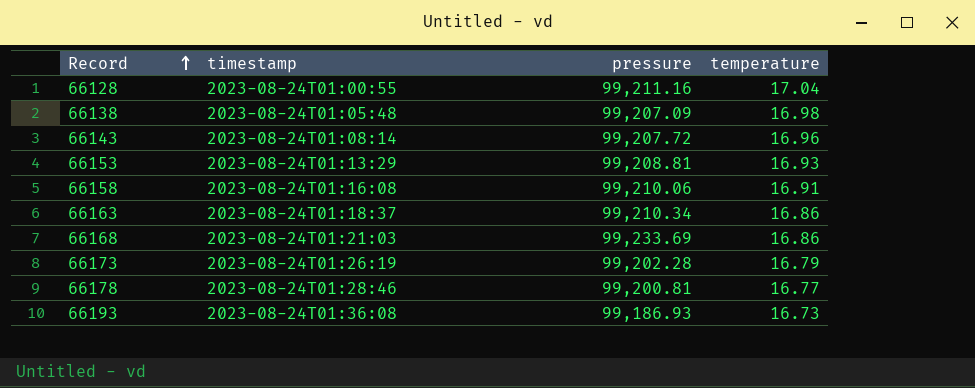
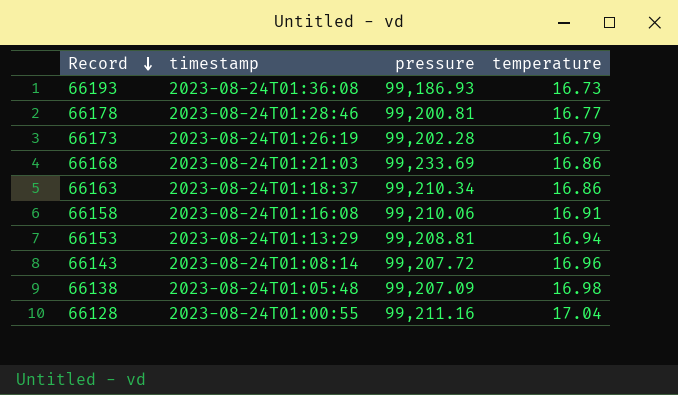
row order: Record ascending -> Record descending
66153 | temperature: 16.93 -> 16.94

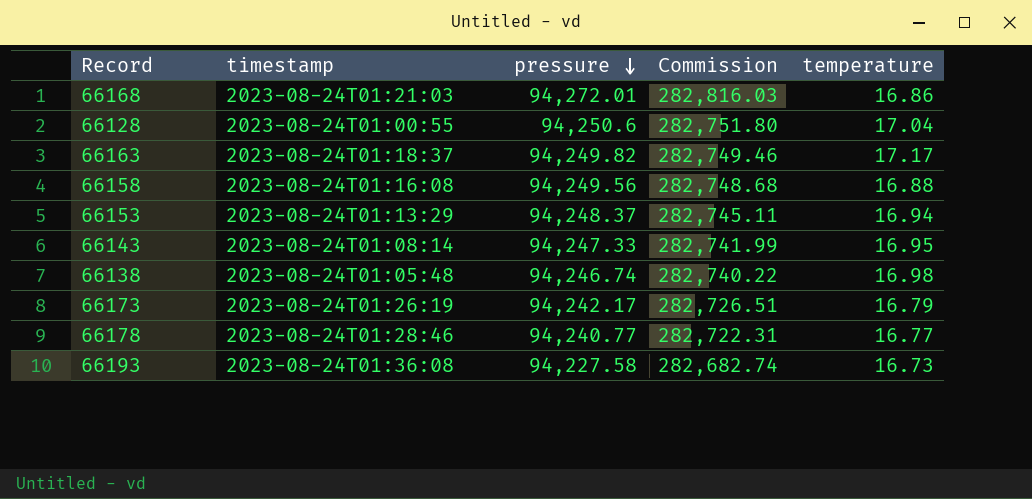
row order: Record descending -> pressure descending
column Commission | formula: none -> [pressure] * 3
66168 | pressure: 99,233.69 -> 94,272.01
66128 | pressure: 99,211.16 -> 94,250.6
66163 | pressure: 99,210.34 -> 94,249.82
66163 | temperature: 16.86 -> 17.17
66158 | pressure: 99,210.06 -> 94,249.56
66158 | temperature: 16.91 -> 16.88
66153 | pressure: 99,208.81 -> 94,248.37
66143 | pressure: 99,207.72 -> 94,247.33
66143 | temperature: 16.96 -> 16.95
66138 | pressure: 99,207.09 -> 94,246.74
66173 | pressure: 99,202.28 -> 94,242.17
66178 | pressure: 99,200.81 -> 94,240.77
66193 | pressure: 99,186.93 -> 94,227.58

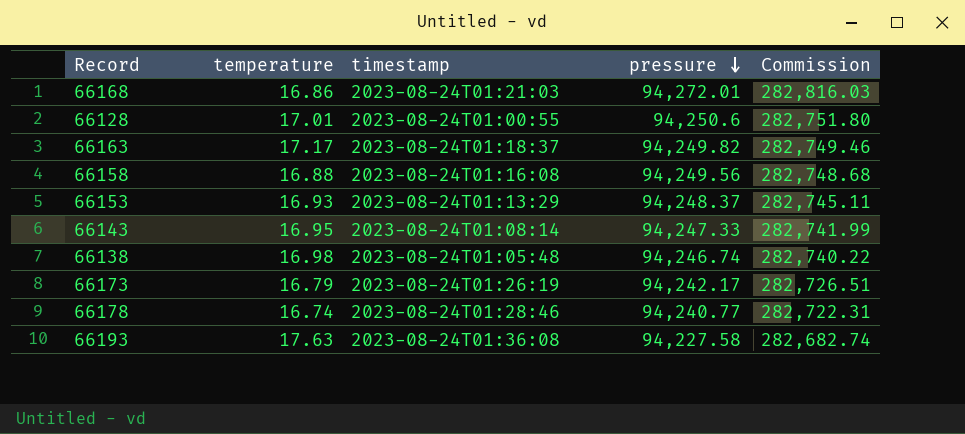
column temperature | position: 5 -> 2
66128 | temperature: 17.04 -> 17.01
66153 | temperature: 16.94 -> 16.93
66178 | temperature: 16.77 -> 16.74
66193 | temperature: 16.73 -> 17.63

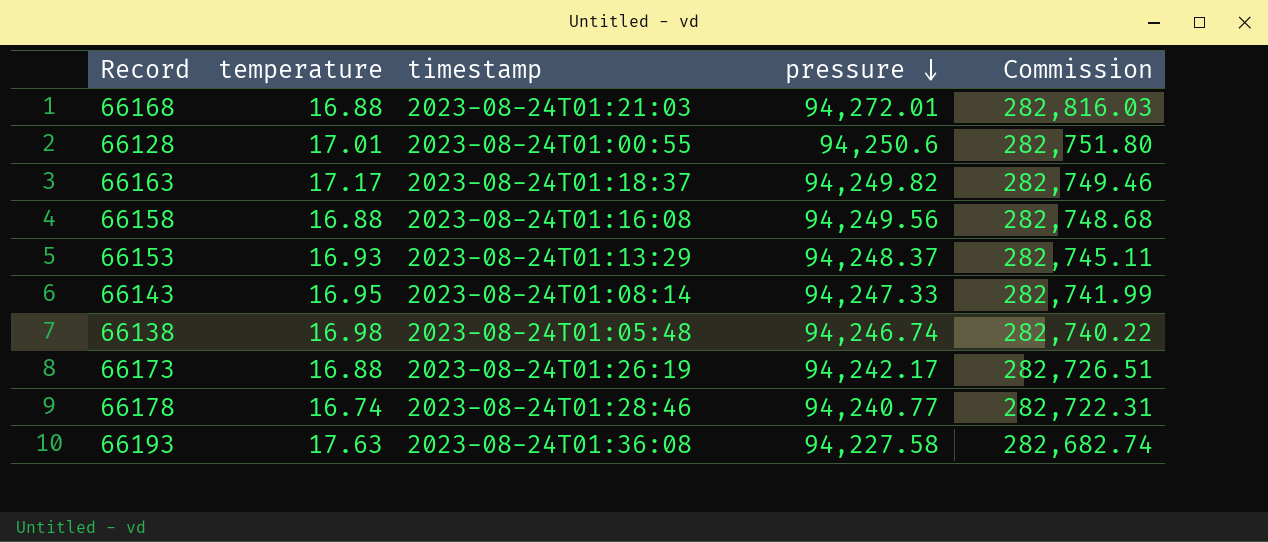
66168 | temperature: 16.86 -> 16.88
66173 | temperature: 16.79 -> 16.88

